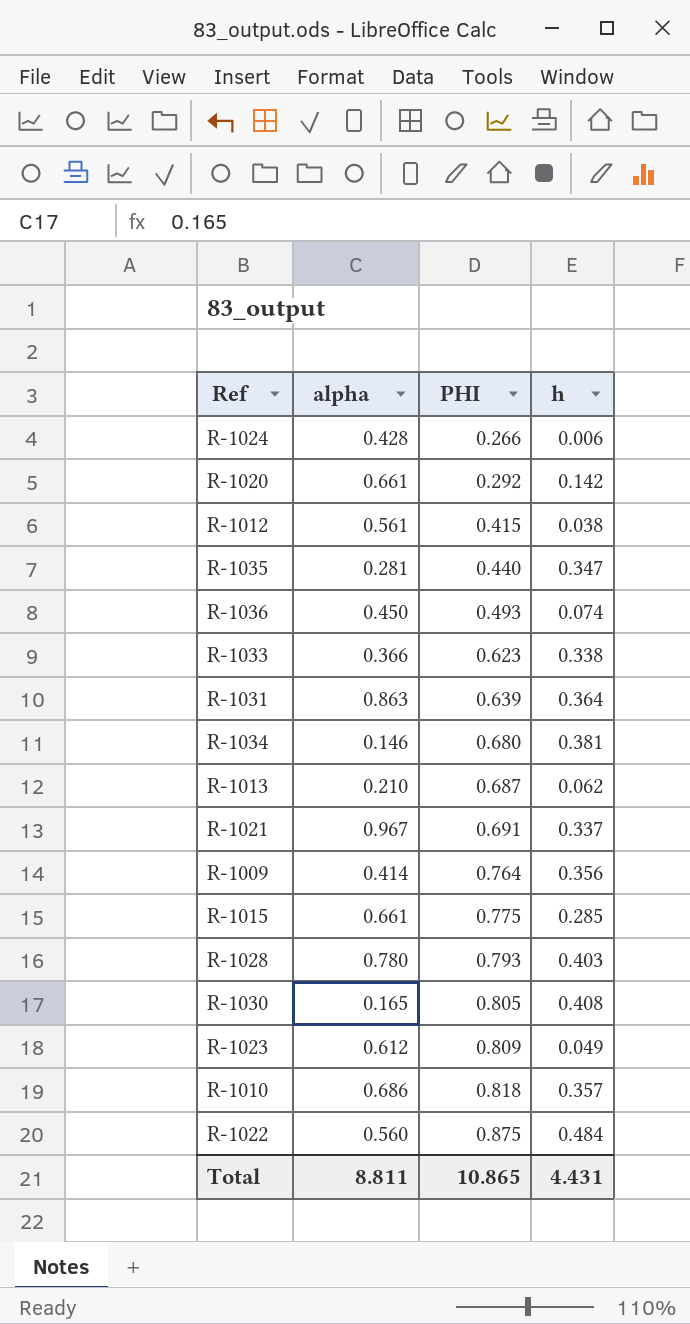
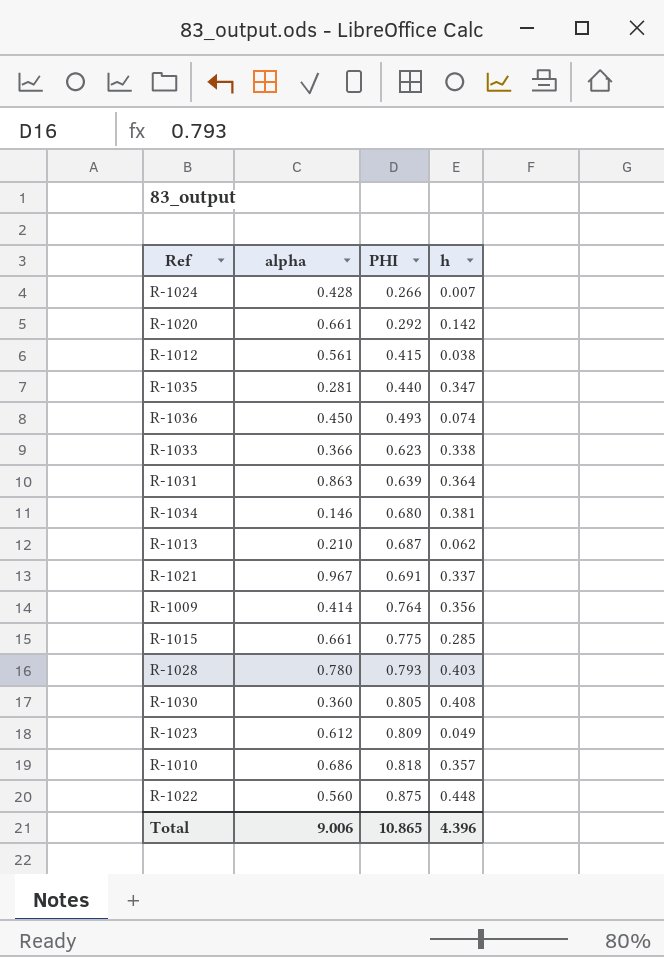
R-1024 | h: 0.006 -> 0.007
R-1030 | alpha: 0.165 -> 0.360
R-1022 | h: 0.484 -> 0.448
Total | alpha: 8.811 -> 9.006
Total | h: 4.431 -> 4.396

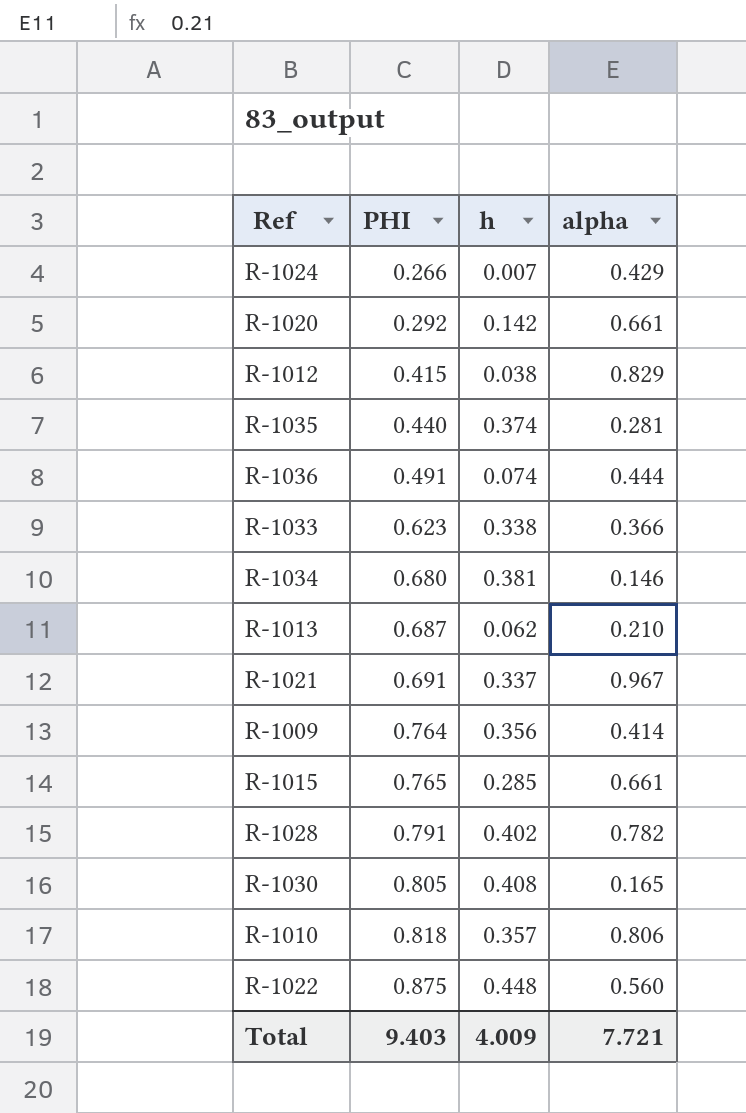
column alpha | position: 2 -> 4
row R-1031: 0.863 | 0.639 | 0.364 -> none
row R-1023: 0.612 | 0.809 | 0.049 -> none
R-1024 | alpha: 0.428 -> 0.429
R-1012 | alpha: 0.561 -> 0.829
R-1035 | h: 0.347 -> 0.374
R-1036 | PHI: 0.493 -> 0.491
R-1036 | alpha: 0.450 -> 0.444
R-1015 | PHI: 0.775 -> 0.765
R-1028 | PHI: 0.793 -> 0.791
R-1028 | h: 0.403 -> 0.402
R-1028 | alpha: 0.780 -> 0.782
R-1030 | alpha: 0.360 -> 0.165
R-1010 | alpha: 0.686 -> 0.806
Total | PHI: 10.865 -> 9.403
Total | h: 4.396 -> 4.009
Total | alpha: 9.006 -> 7.721

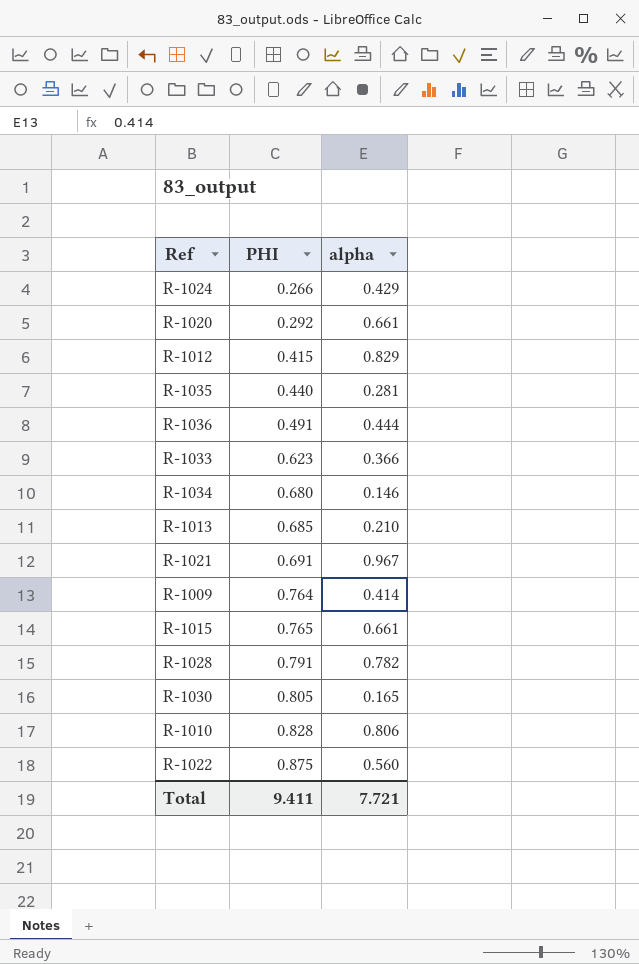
column h | position: 3 -> none
R-1013 | PHI: 0.687 -> 0.685
R-1010 | PHI: 0.818 -> 0.828
Total | PHI: 9.403 -> 9.411

